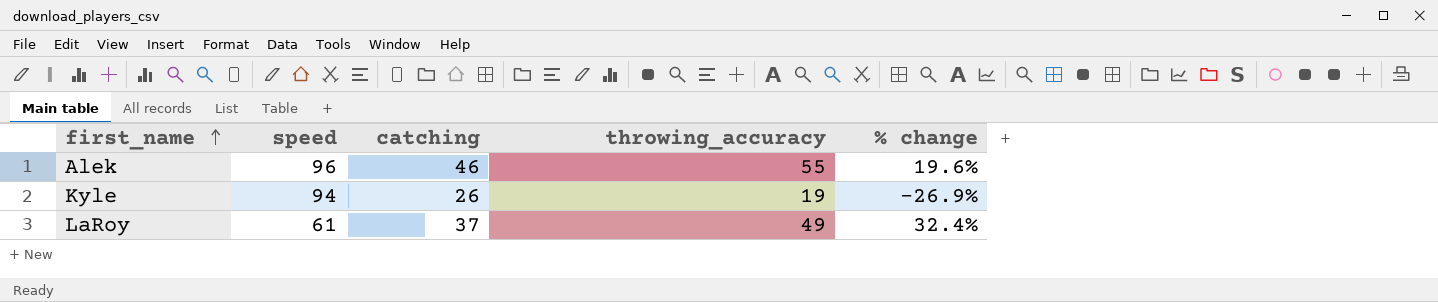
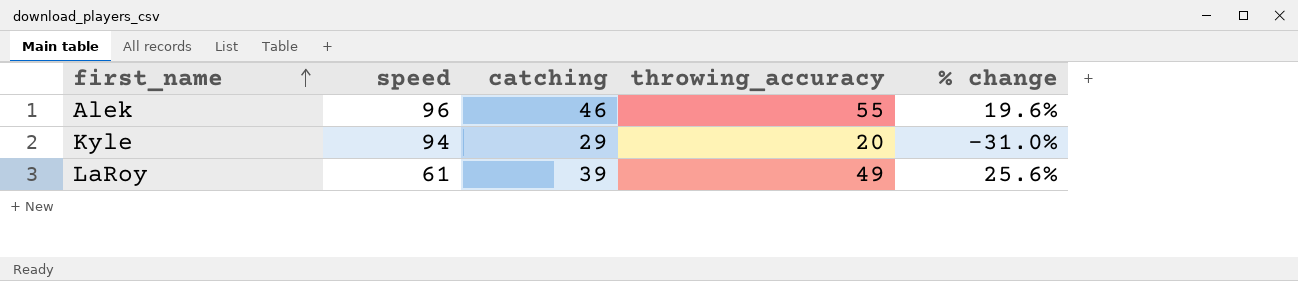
Kyle | catching: 26 -> 29
Kyle | throwing_accuracy: 19 -> 20
Kyle | % change: -26.9% -> -31.0%
LaRoy | catching: 37 -> 39
LaRoy | % change: 32.4% -> 25.6%

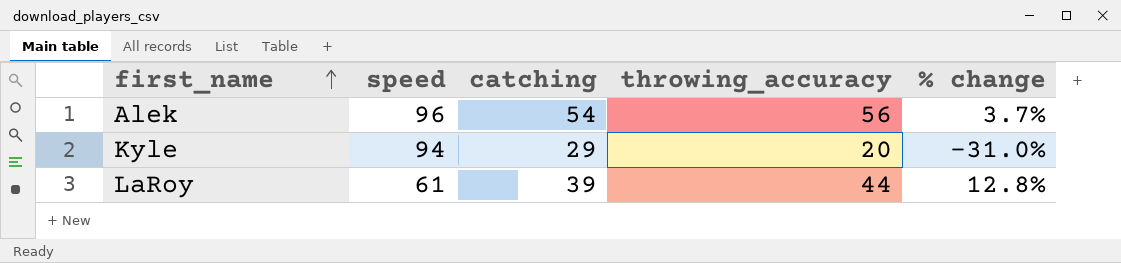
Alek | catching: 46 -> 54
Alek | throwing_accuracy: 55 -> 56
Alek | % change: 19.6% -> 3.7%
LaRoy | throwing_accuracy: 49 -> 44
LaRoy | % change: 25.6% -> 12.8%

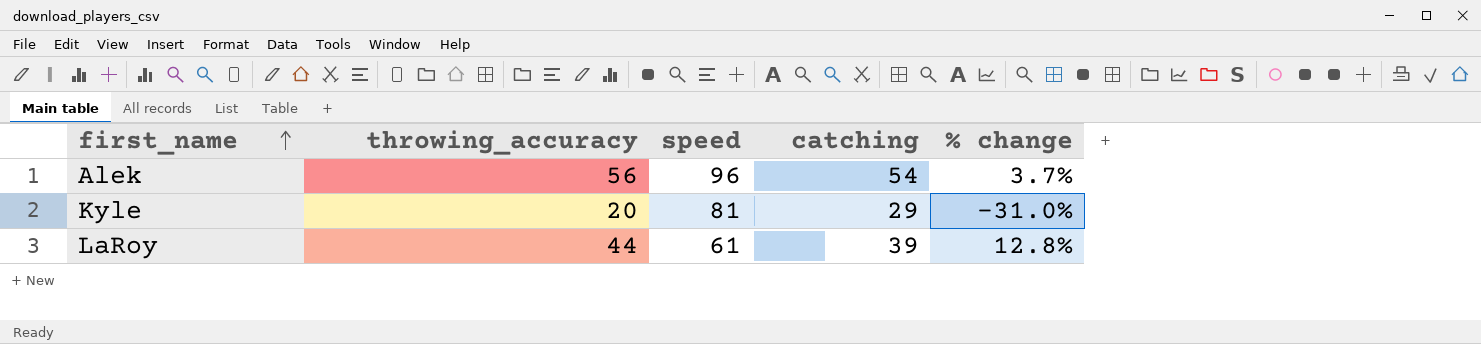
column throwing_accuracy | position: 4 -> 2
Kyle | speed: 94 -> 81

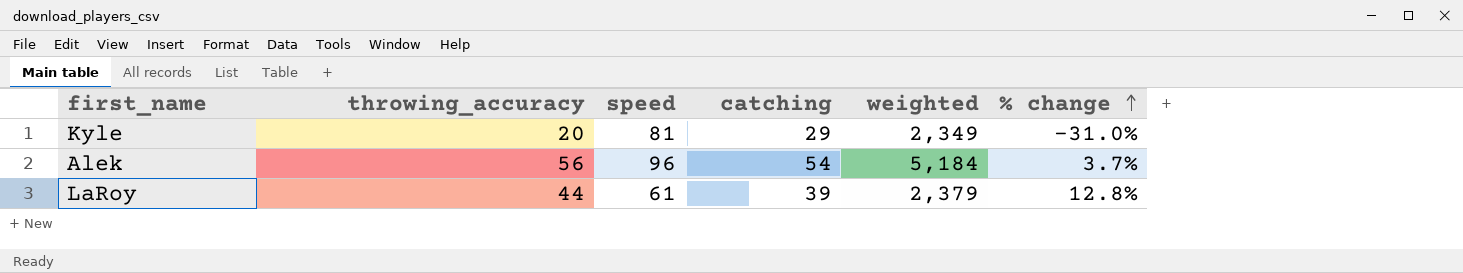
row order: first_name ascending -> % change ascending
column weighted | formula: none -> [speed] * [catching]

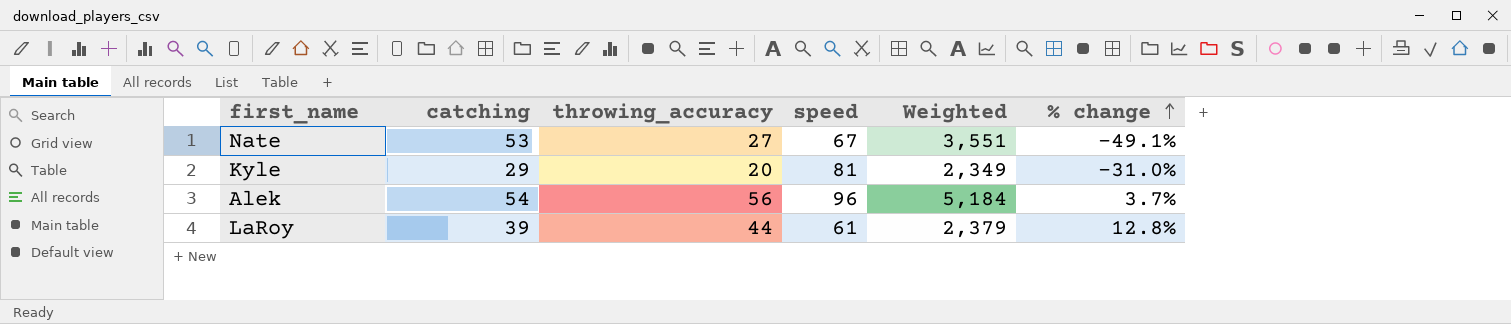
column catching | position: 4 -> 2
column name: weighted -> Weighted
row Nate: none -> 53 | 27 | 67 | 3,551 | -49.1%

